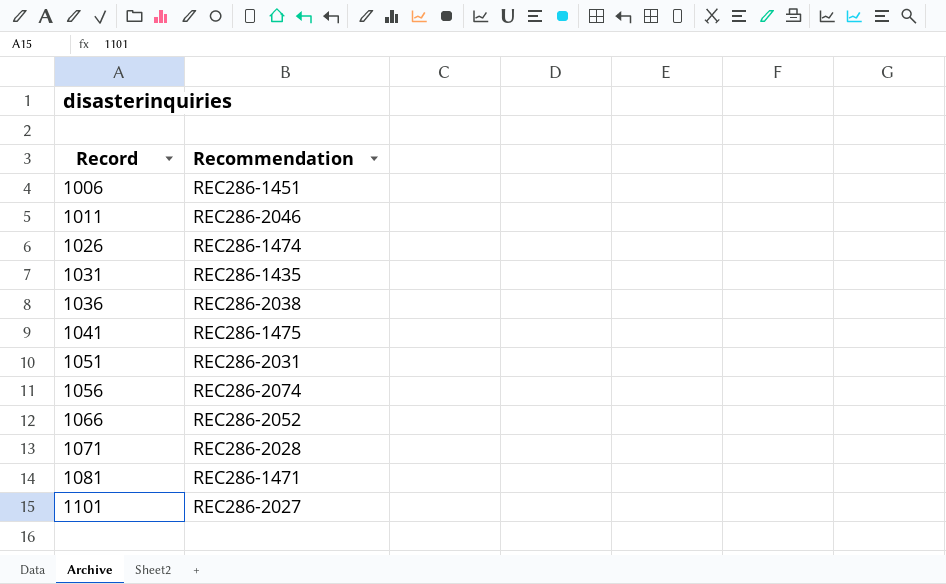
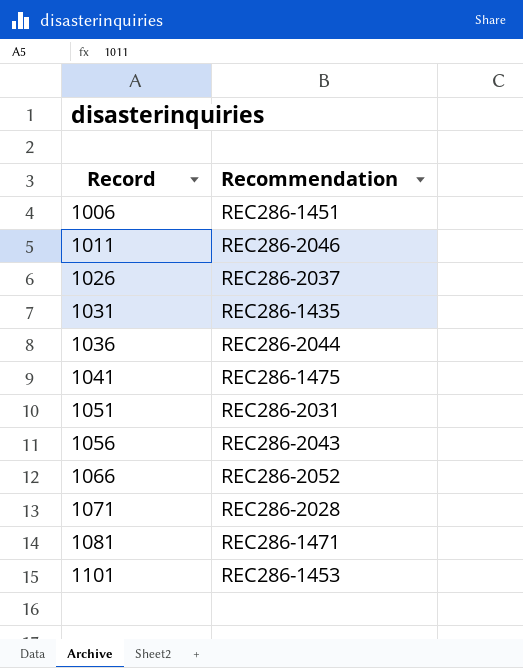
1026 | Recommendation: REC286-1474 -> REC286-2037
1036 | Recommendation: REC286-2038 -> REC286-2044
1056 | Recommendation: REC286-2074 -> REC286-2043
1101 | Recommendation: REC286-2027 -> REC286-1453

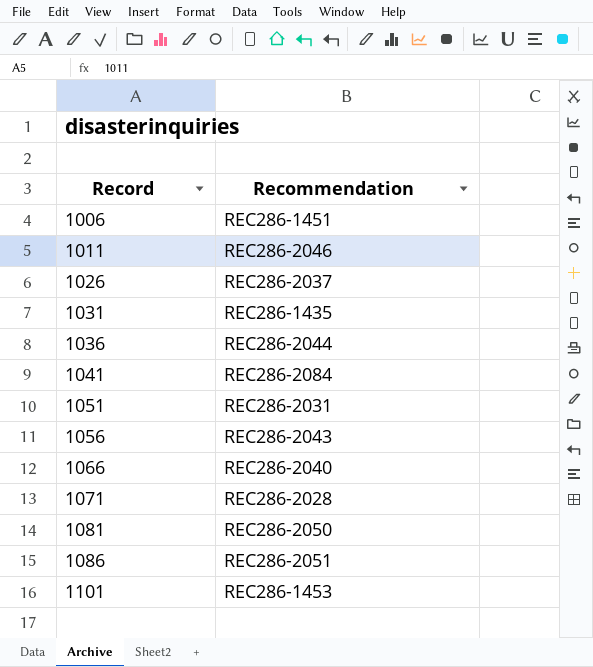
1041 | Recommendation: REC286-1475 -> REC286-2084
1066 | Recommendation: REC286-2052 -> REC286-2040
1081 | Recommendation: REC286-1471 -> REC286-2050
row 1086: none -> REC286-2051

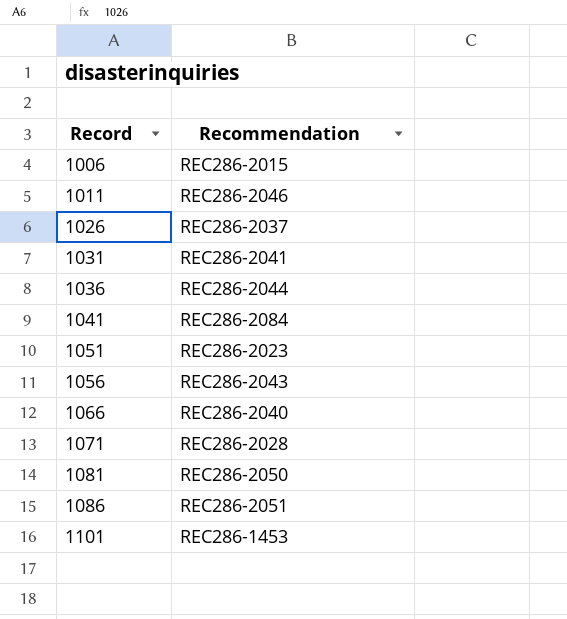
1006 | Recommendation: REC286-1451 -> REC286-2015
1031 | Recommendation: REC286-1435 -> REC286-2041
1051 | Recommendation: REC286-2031 -> REC286-2023

